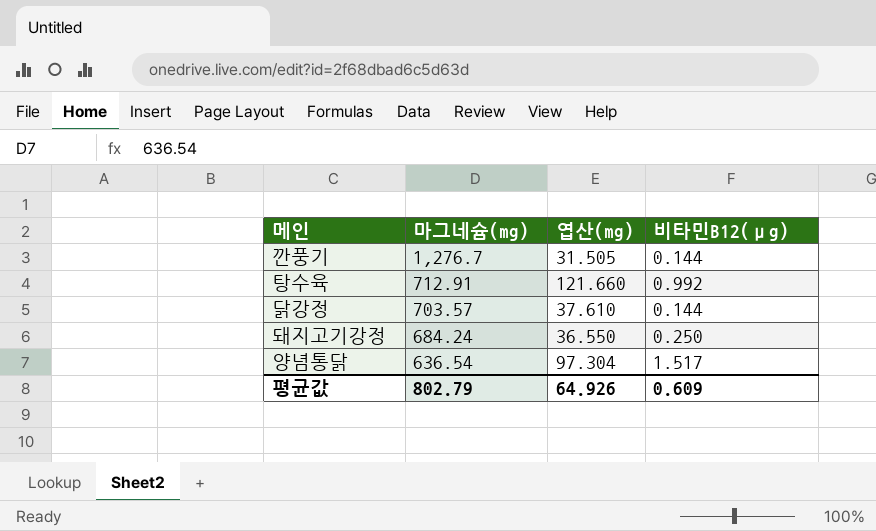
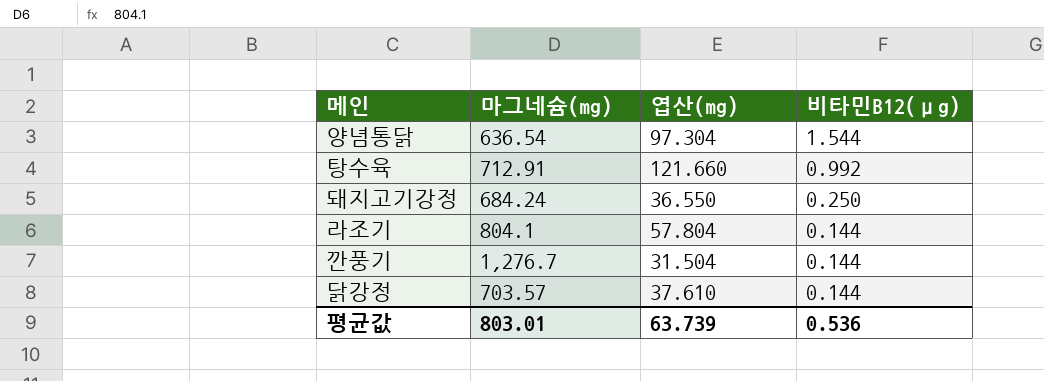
row order: 마그네슘(mg) descending -> 비타민B12(μg) descending
양념통닭 | 비타민B12(μg): 1.517 -> 1.544
row 라조기: none -> 804.1 | 57.804 | 0.144
깐풍기 | 엽산(mg): 31.505 -> 31.504
평균값 | 마그네슘(mg): 802.79 -> 803.01
평균값 | 엽산(mg): 64.926 -> 63.739
평균값 | 비타민B12(μg): 0.609 -> 0.536

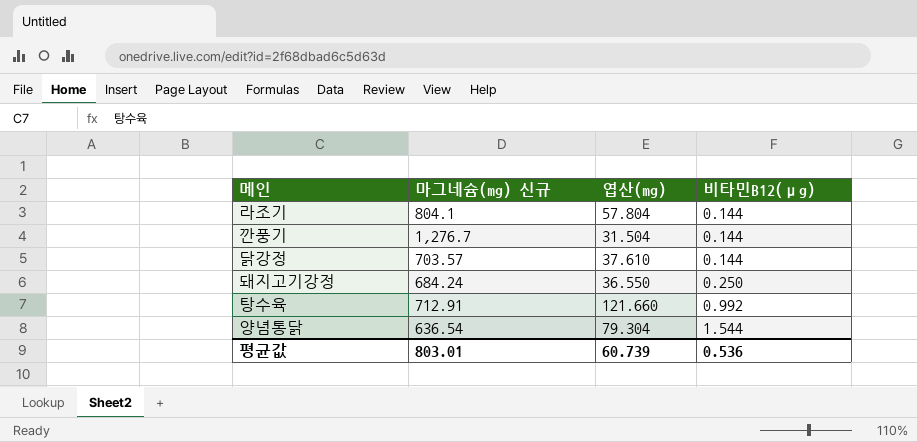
row order: 비타민B12(μg) descending -> 비타민B12(μg) ascending
column name: 마그네슘(mg) -> 마그네슘(mg) 신규
양념통닭 | 엽산(mg): 97.304 -> 79.304
평균값 | 엽산(mg): 63.739 -> 60.739

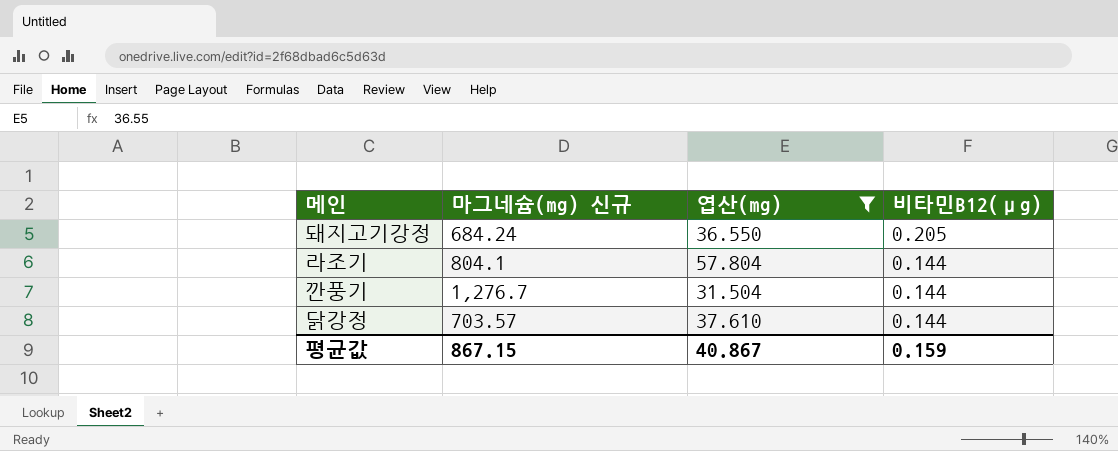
filter: none -> 엽산(mg) <= 57.804
row order: 비타민B12(μg) ascending -> 비타민B12(μg) descending
돼지고기강정 | 비타민B12(μg): 0.250 -> 0.205
평균값 | 마그네슘(mg) 신규: 803.01 -> 867.15
평균값 | 엽산(mg): 60.739 -> 40.867
평균값 | 비타민B12(μg): 0.536 -> 0.159

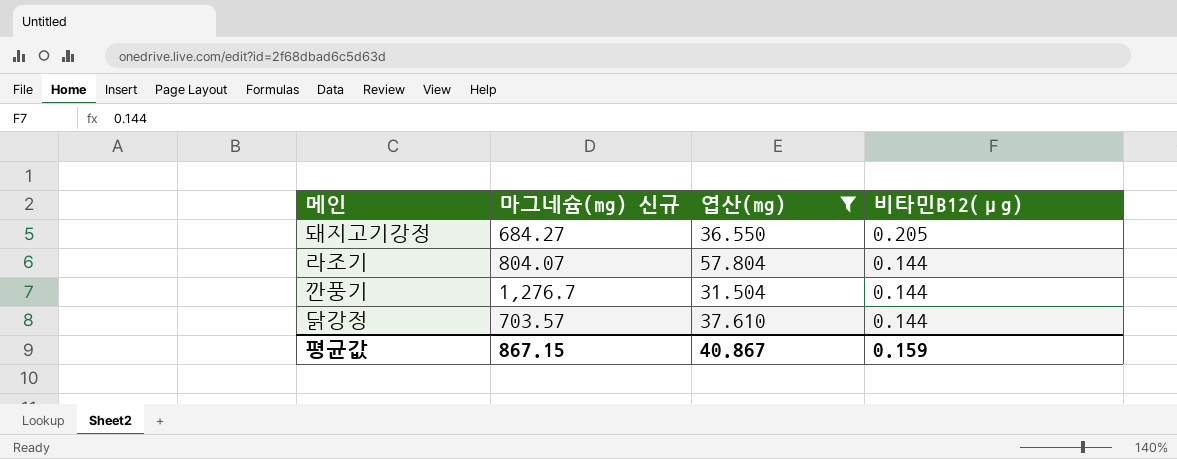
돼지고기강정 | 마그네슘(mg) 신규: 684.24 -> 684.27
라조기 | 마그네슘(mg) 신규: 804.1 -> 804.07

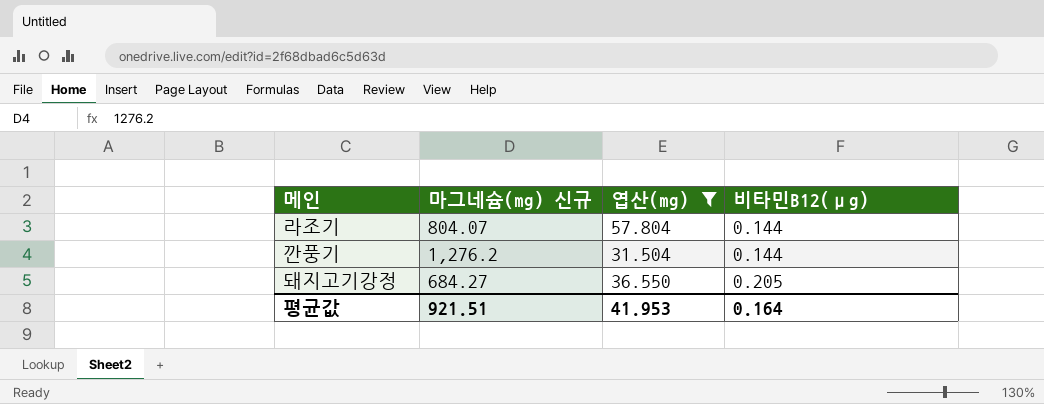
row order: 비타민B12(μg) descending -> 비타민B12(μg) ascending
row 닭강정: 703.57 | 37.610 | 0.144 -> none
깐풍기 | 마그네슘(mg) 신규: 1,276.7 -> 1,276.2
평균값 | 마그네슘(mg) 신규: 867.15 -> 921.51
평균값 | 엽산(mg): 40.867 -> 41.953
평균값 | 비타민B12(μg): 0.159 -> 0.164

